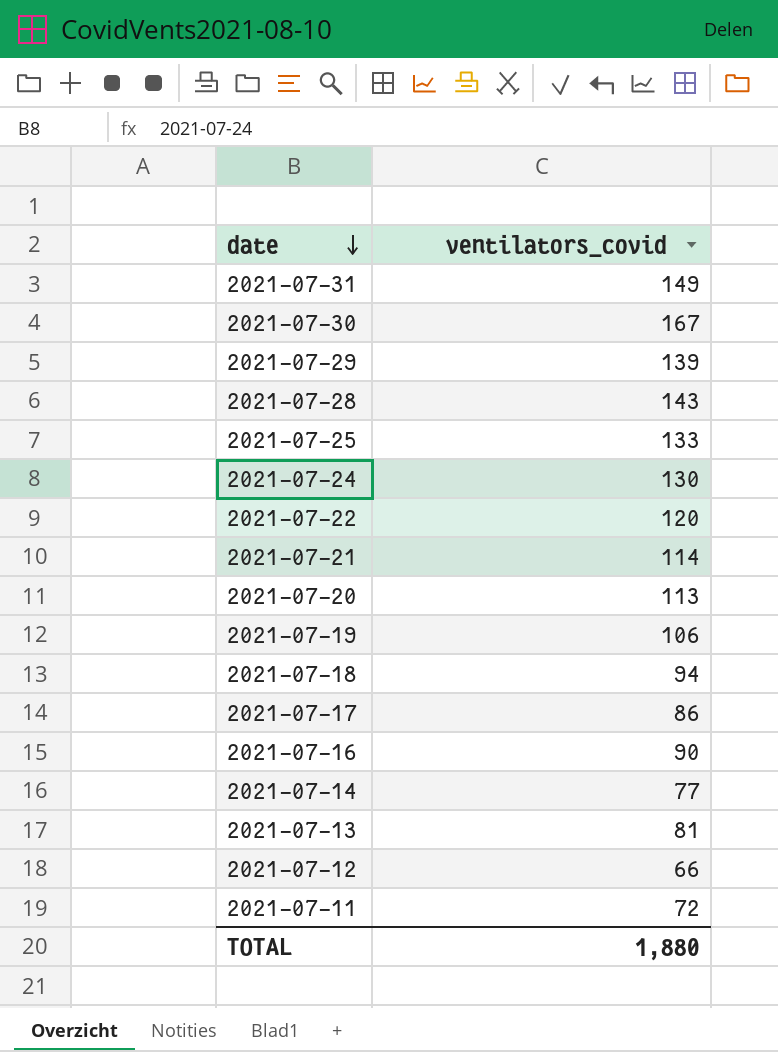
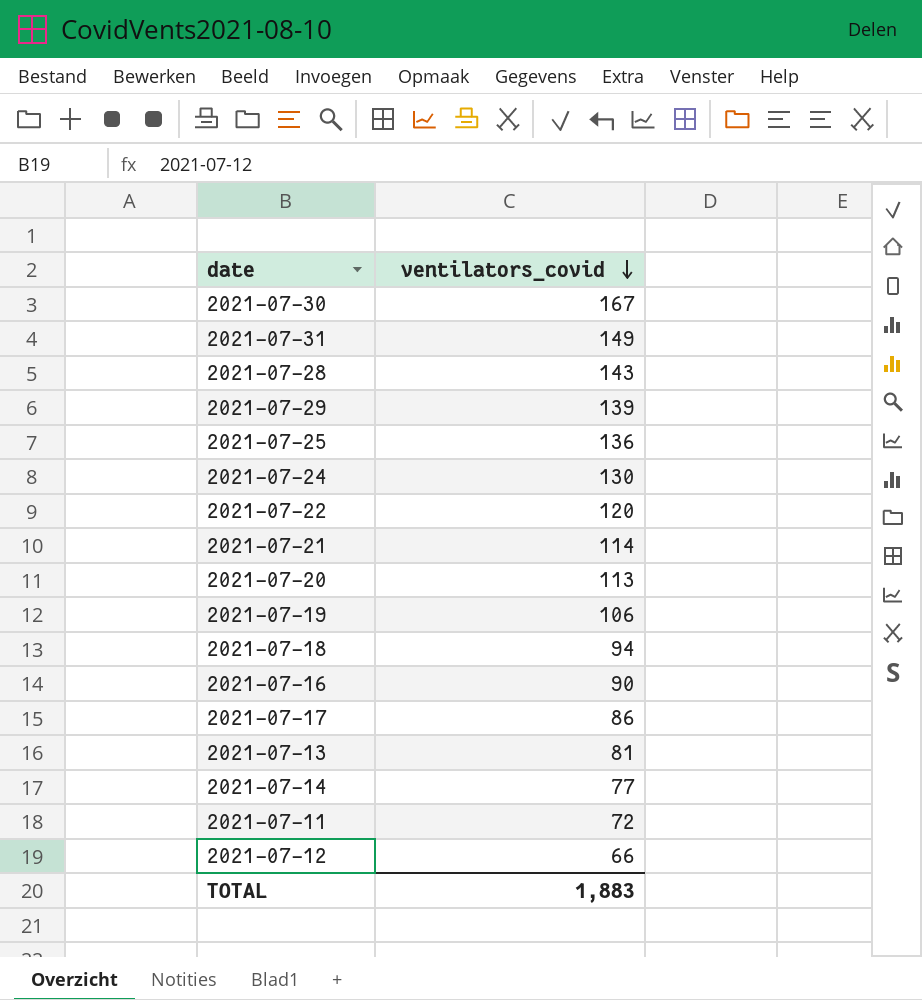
row order: date descending -> ventilators_covid descending
2021-07-25 | ventilators_covid: 133 -> 136
TOTAL | ventilators_covid: 1,880 -> 1,883

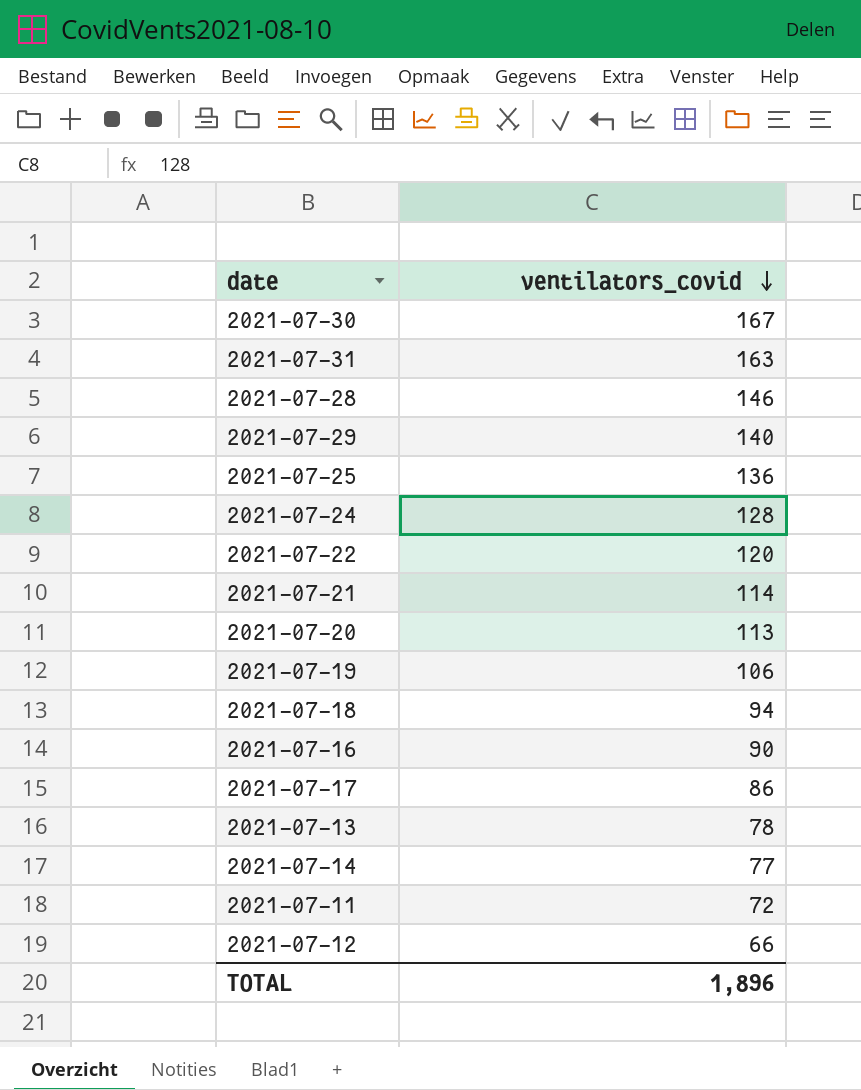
2021-07-31 | ventilators_covid: 149 -> 163
2021-07-28 | ventilators_covid: 143 -> 146
2021-07-29 | ventilators_covid: 139 -> 140
2021-07-24 | ventilators_covid: 130 -> 128
2021-07-13 | ventilators_covid: 81 -> 78
TOTAL | ventilators_covid: 1,883 -> 1,896

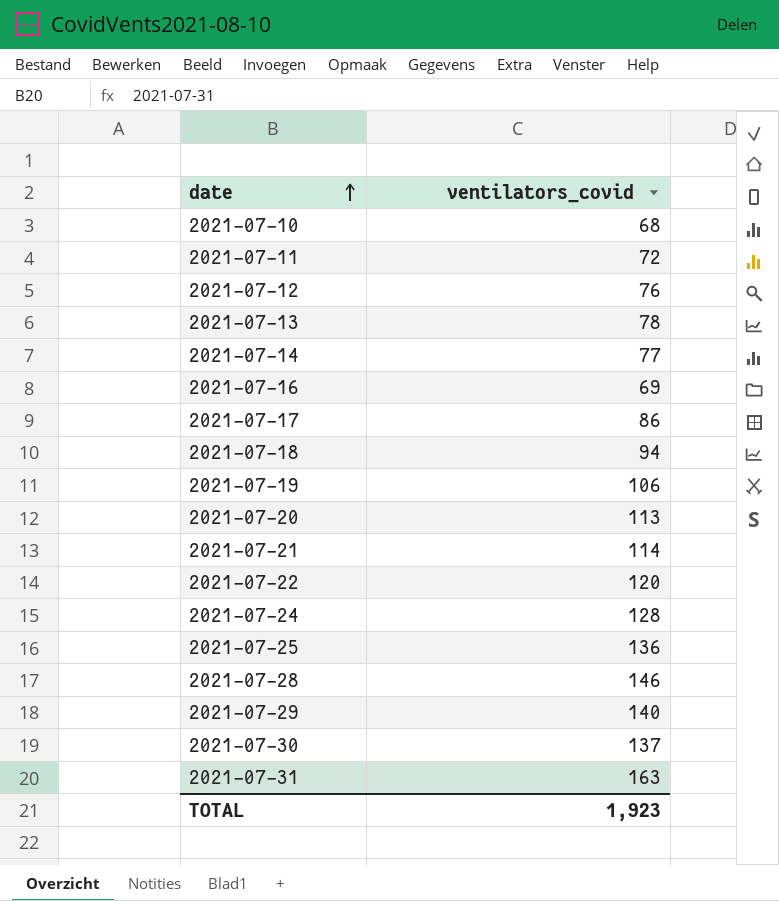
row order: ventilators_covid descending -> date ascending
row 2021-07-10: none -> 68
2021-07-12 | ventilators_covid: 66 -> 76
2021-07-16 | ventilators_covid: 90 -> 69
2021-07-30 | ventilators_covid: 167 -> 137
TOTAL | ventilators_covid: 1,896 -> 1,923

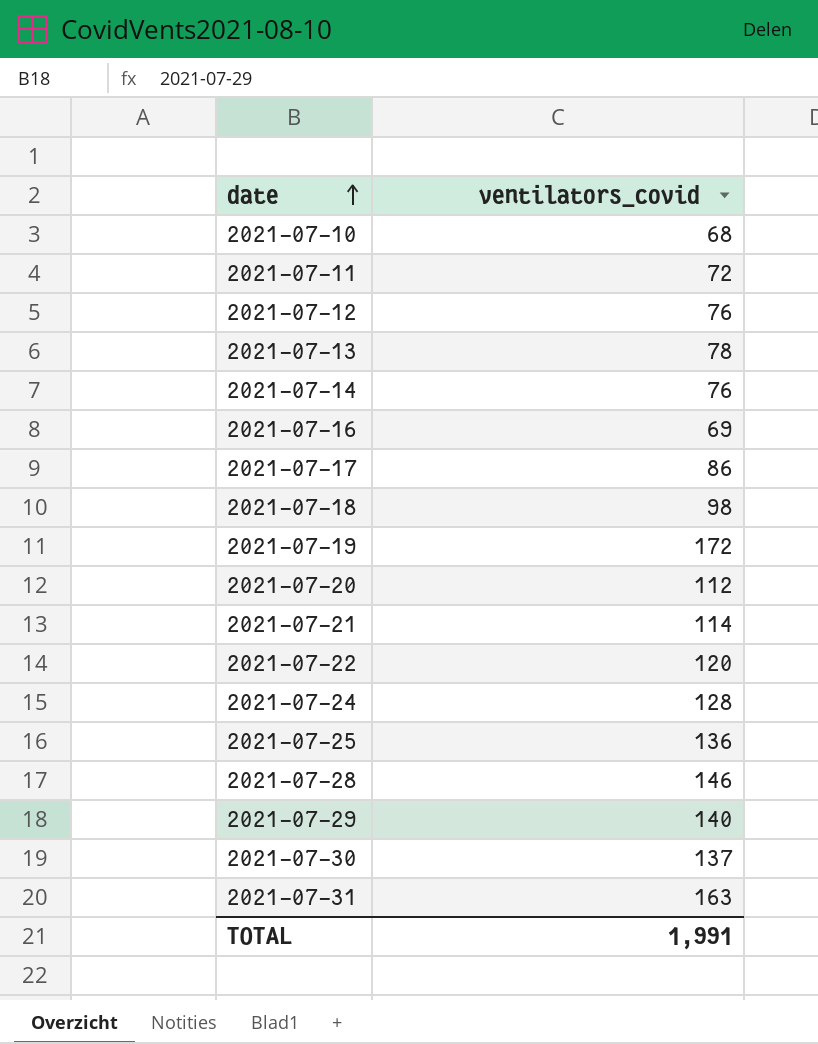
2021-07-14 | ventilators_covid: 77 -> 76
2021-07-18 | ventilators_covid: 94 -> 98
2021-07-19 | ventilators_covid: 106 -> 172
2021-07-20 | ventilators_covid: 113 -> 112
TOTAL | ventilators_covid: 1,923 -> 1,991

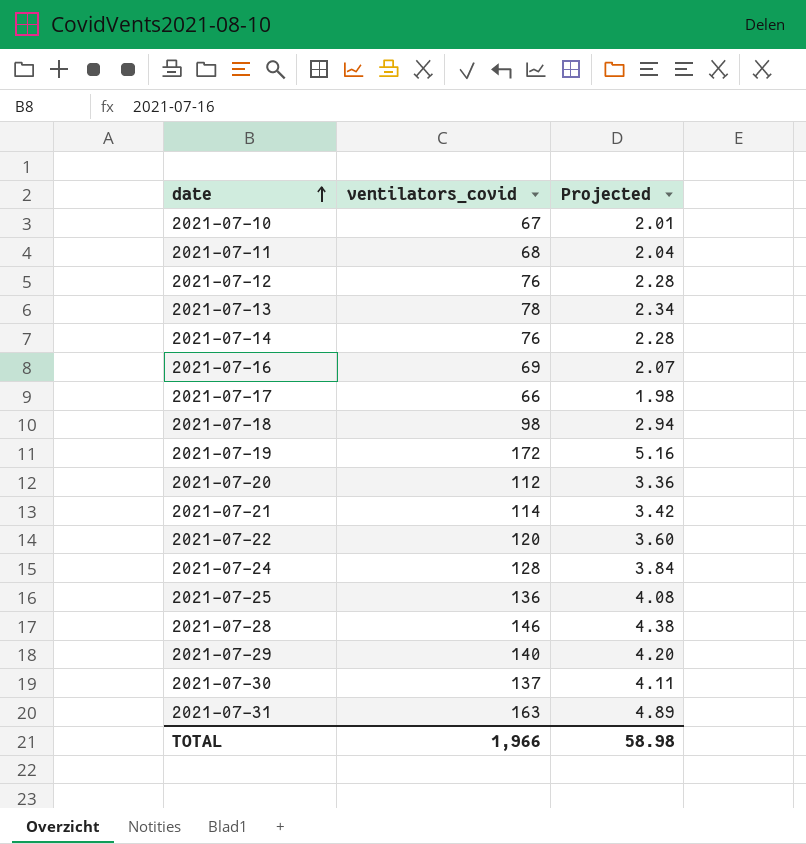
column Projected | formula: none -> [ventilators_covid] * 0.03
2021-07-10 | ventilators_covid: 68 -> 67
2021-07-11 | ventilators_covid: 72 -> 68
2021-07-17 | ventilators_covid: 86 -> 66
TOTAL | ventilators_covid: 1,991 -> 1,966

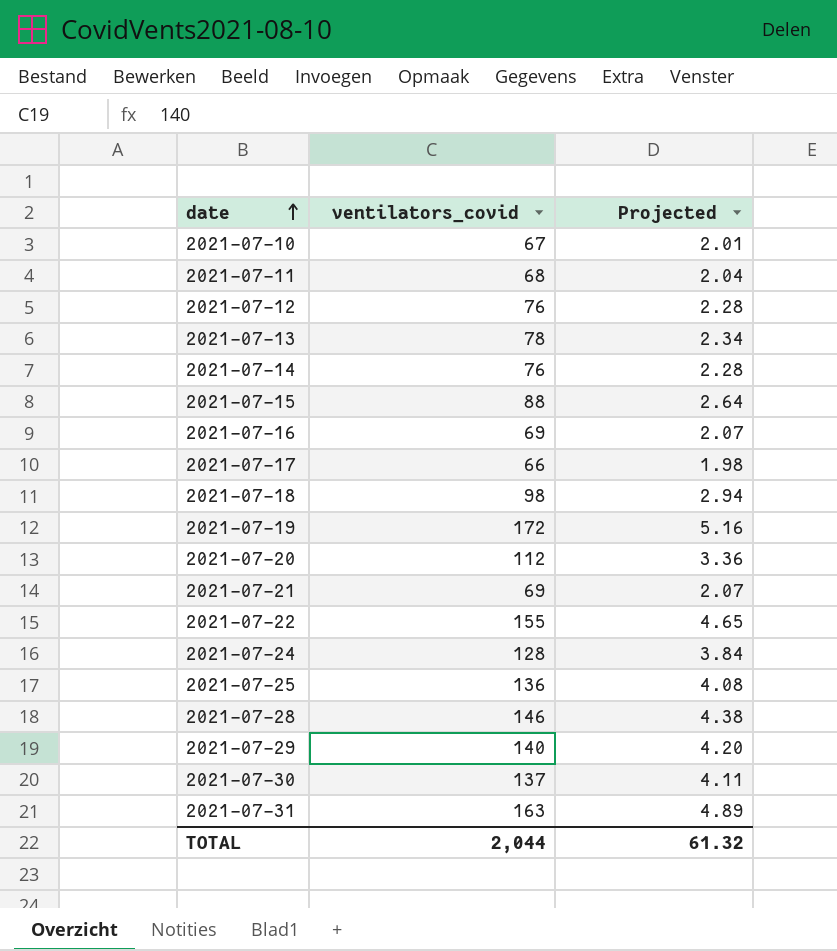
row 2021-07-15: none -> 88 | 2.64
2021-07-21 | ventilators_covid: 114 -> 69
2021-07-21 | Projected: 3.42 -> 2.07
2021-07-22 | ventilators_covid: 120 -> 155
2021-07-22 | Projected: 3.60 -> 4.65
TOTAL | ventilators_covid: 1,966 -> 2,044
TOTAL | Projected: 58.98 -> 61.32

